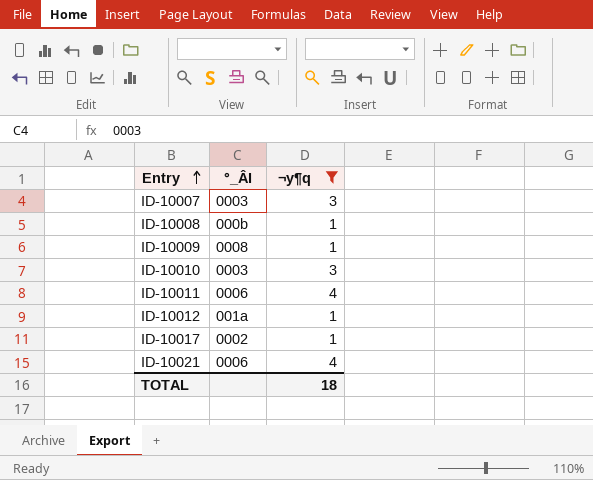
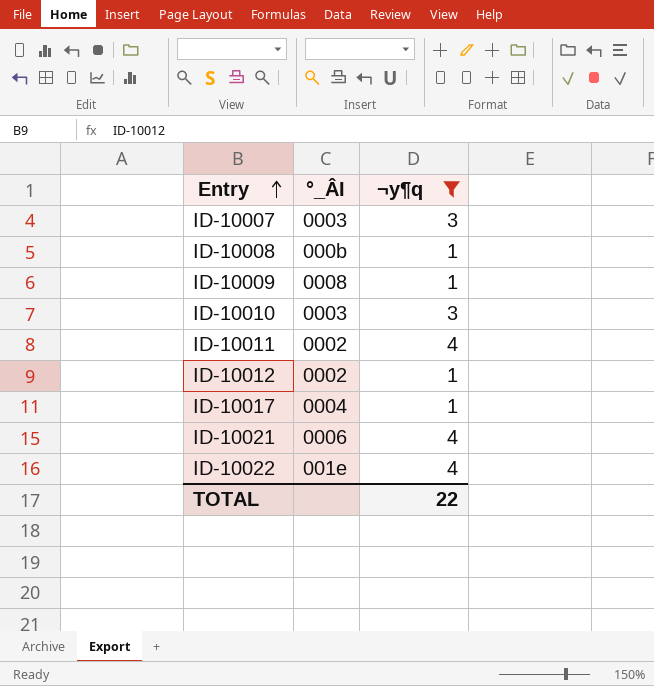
ID-10011 | °_ÂI: 0006 -> 0002
ID-10012 | °_ÂI: 001a -> 0002
ID-10017 | °_ÂI: 0002 -> 0004
row ID-10022: none -> 001e | 4
TOTAL | ¬y¶q: 18 -> 22

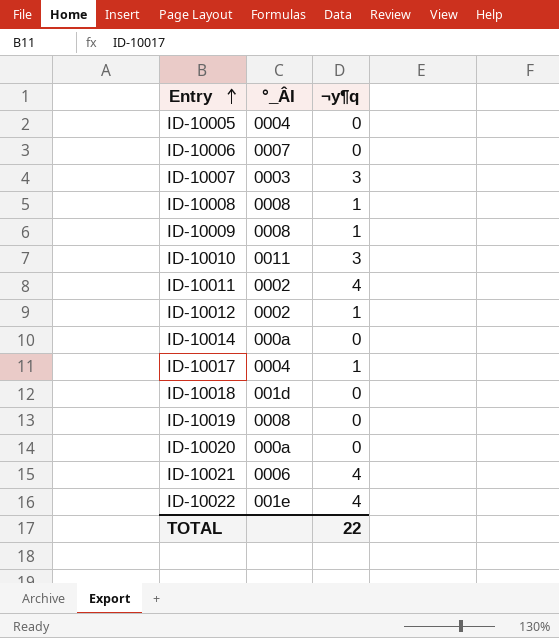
filter: ¬y¶q != 0 -> none
ID-10008 | °_ÂI: 000b -> 0008
ID-10010 | °_ÂI: 0003 -> 0011

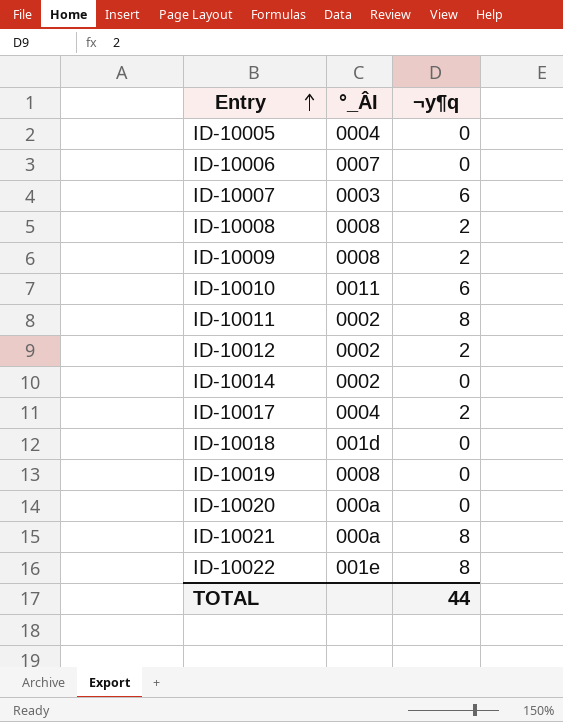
ID-10007 | ¬y¶q: 3 -> 6
ID-10008 | ¬y¶q: 1 -> 2
ID-10009 | ¬y¶q: 1 -> 2
ID-10010 | ¬y¶q: 3 -> 6
ID-10011 | ¬y¶q: 4 -> 8
ID-10012 | ¬y¶q: 1 -> 2
ID-10014 | °_ÂI: 000a -> 0002
ID-10017 | ¬y¶q: 1 -> 2
ID-10021 | °_ÂI: 0006 -> 000a
ID-10021 | ¬y¶q: 4 -> 8
ID-10022 | ¬y¶q: 4 -> 8
TOTAL | ¬y¶q: 22 -> 44

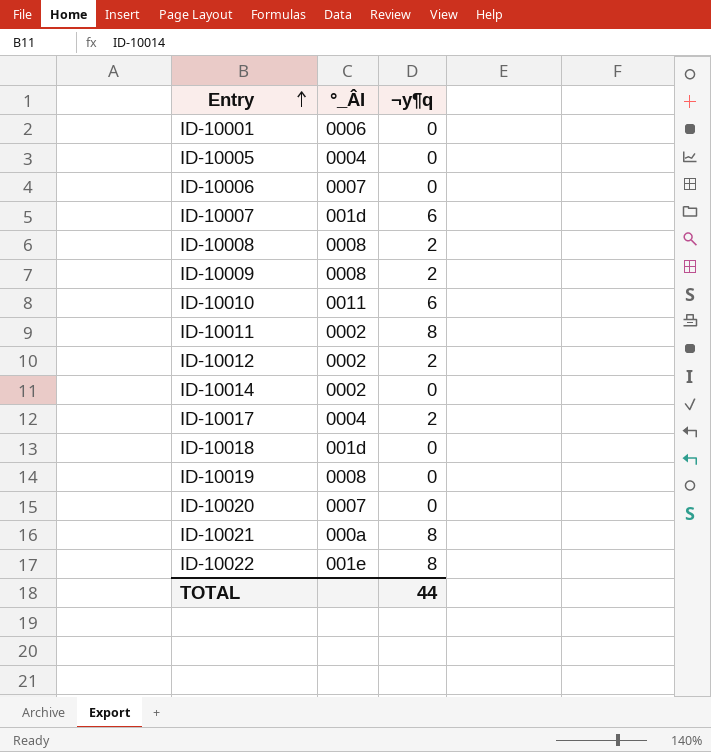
row ID-10001: none -> 0006 | 0
ID-10007 | °_ÂI: 0003 -> 001d
ID-10020 | °_ÂI: 000a -> 0007

